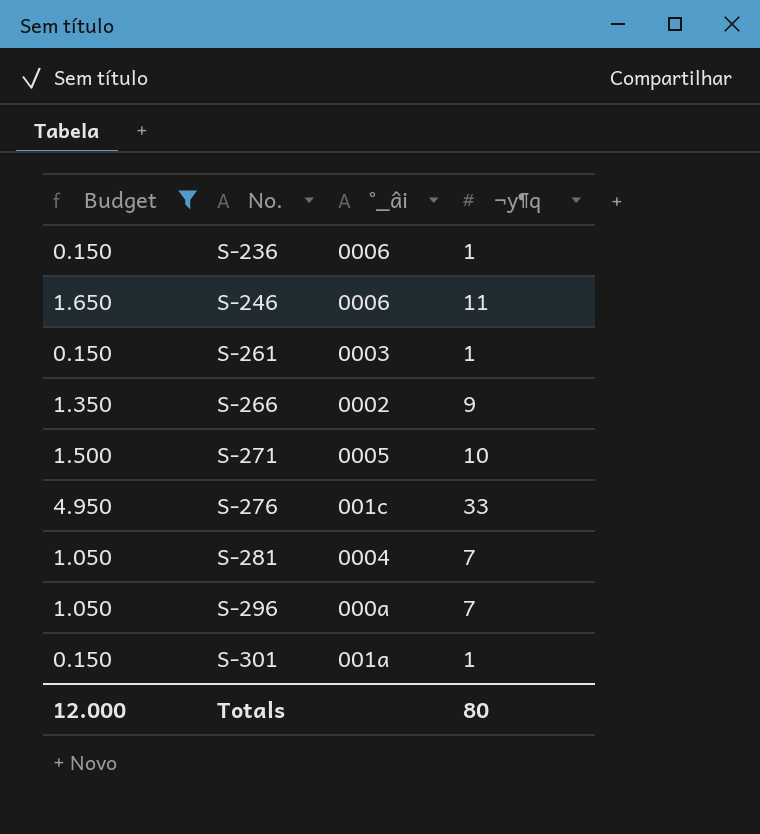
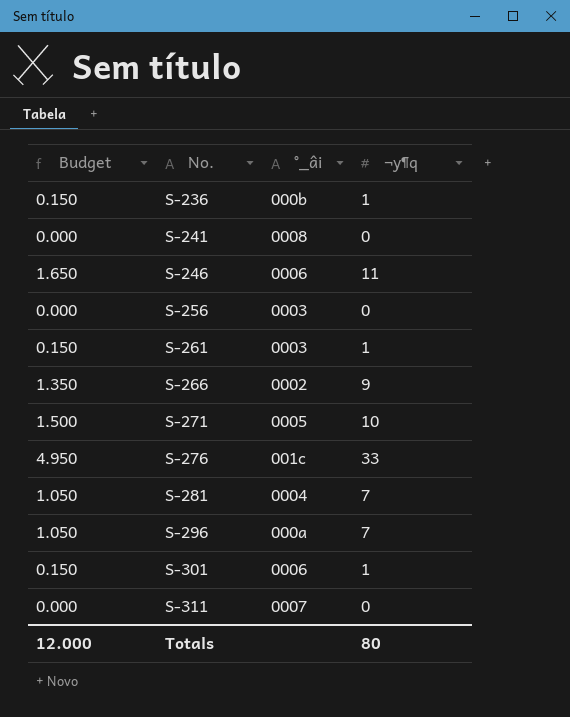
filter: Budget != 0.000 -> none
S-236 | °_âi: 0006 -> 000b
S-301 | °_âi: 001a -> 0006

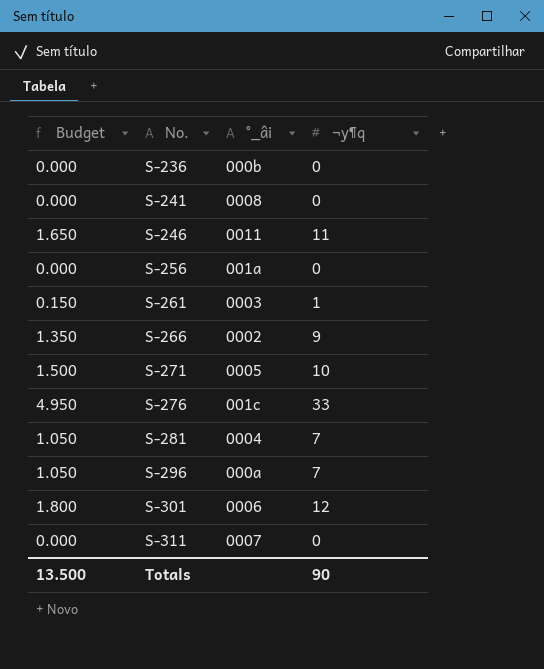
S-236 | Budget: 0.150 -> 0.000
S-236 | ¬y¶q: 1 -> 0
S-246 | °_âi: 0006 -> 0011
S-256 | °_âi: 0003 -> 001a
S-301 | Budget: 0.150 -> 1.800
S-301 | ¬y¶q: 1 -> 12
Totals | Budget: 12.000 -> 13.500
Totals | ¬y¶q: 80 -> 90

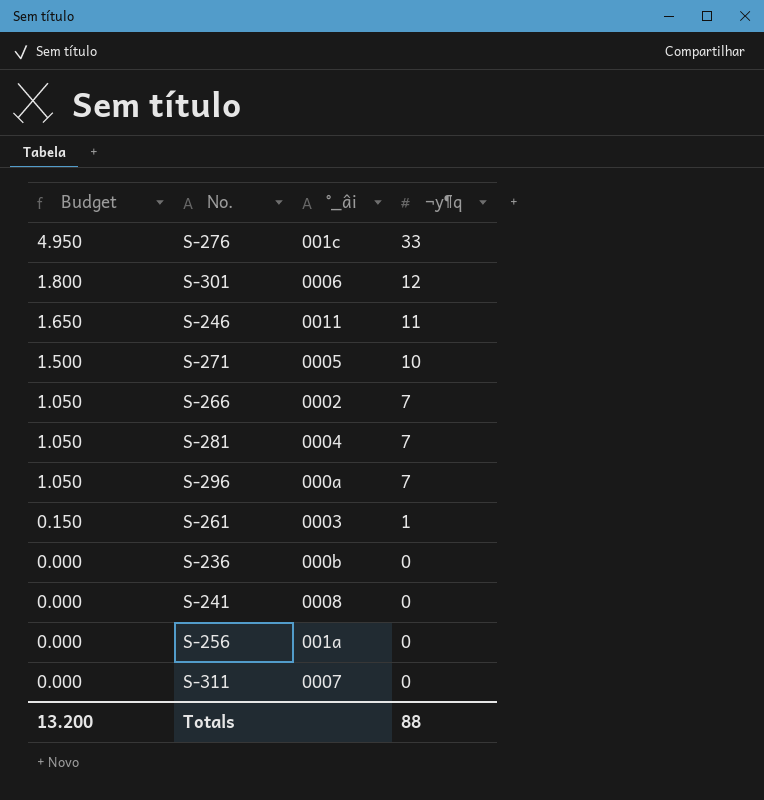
row order: No. ascending -> Budget descending
S-266 | Budget: 1.350 -> 1.050
S-266 | ¬y¶q: 9 -> 7
Totals | Budget: 13.500 -> 13.200
Totals | ¬y¶q: 90 -> 88

